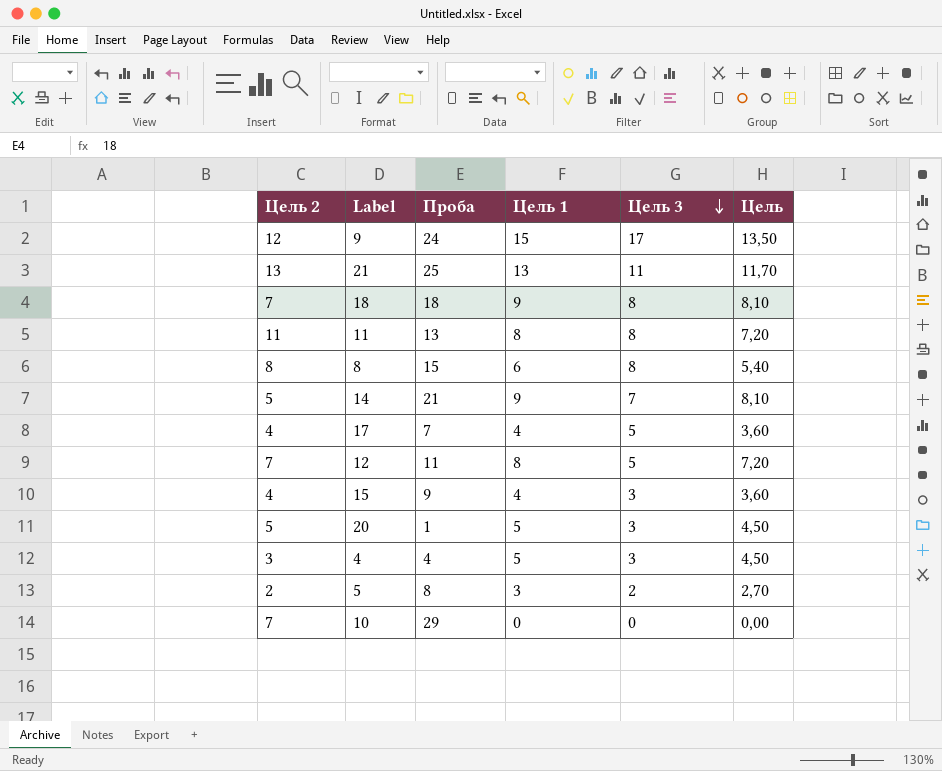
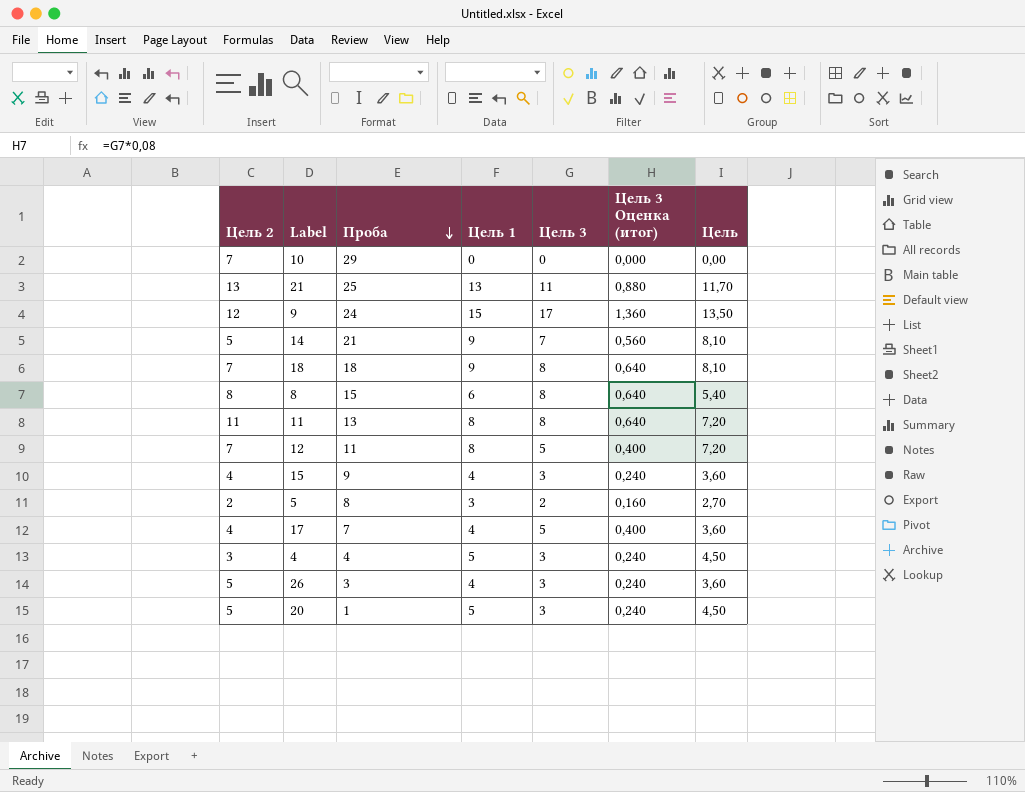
row order: Цель 3 descending -> Проба descending
column Цель 3 Оценка (итог) | formula: none -> [Цель 3] * 0,08
row 26: none -> 5 | 3 | 4 | 3 | 0,240 | 3,60

